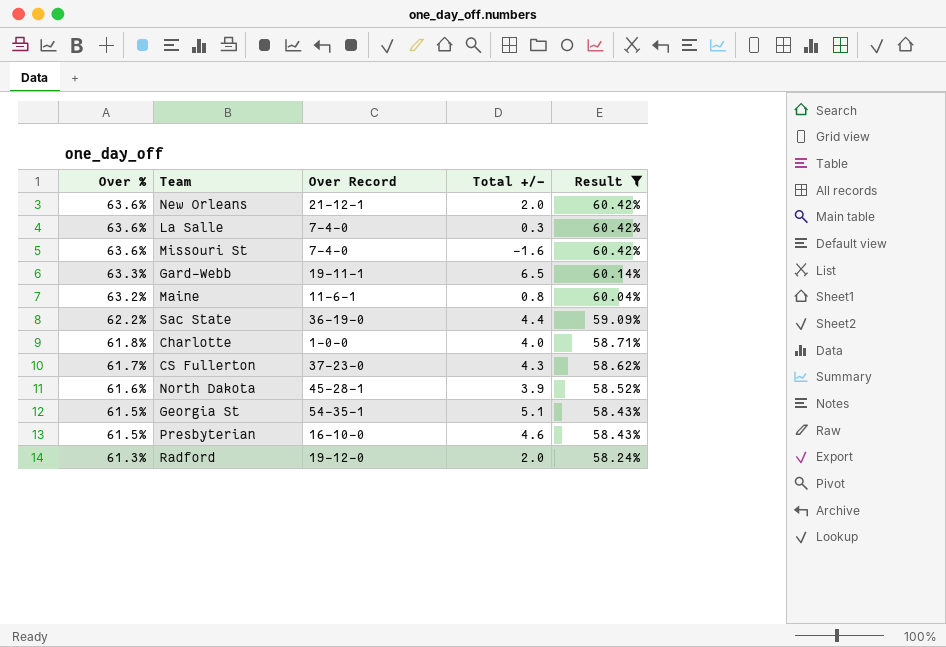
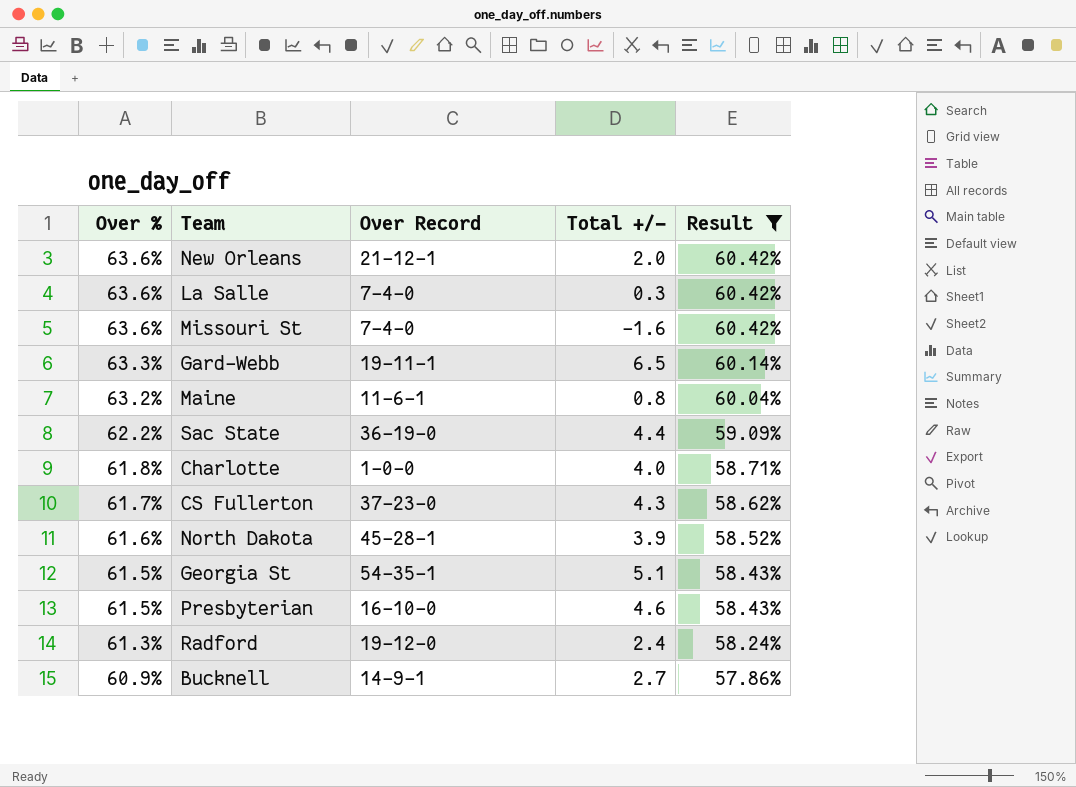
Radford | Total +/-: 2.0 -> 2.4
row Bucknell: none -> 60.9% | 14-9-1 | 2.7 | 57.86%

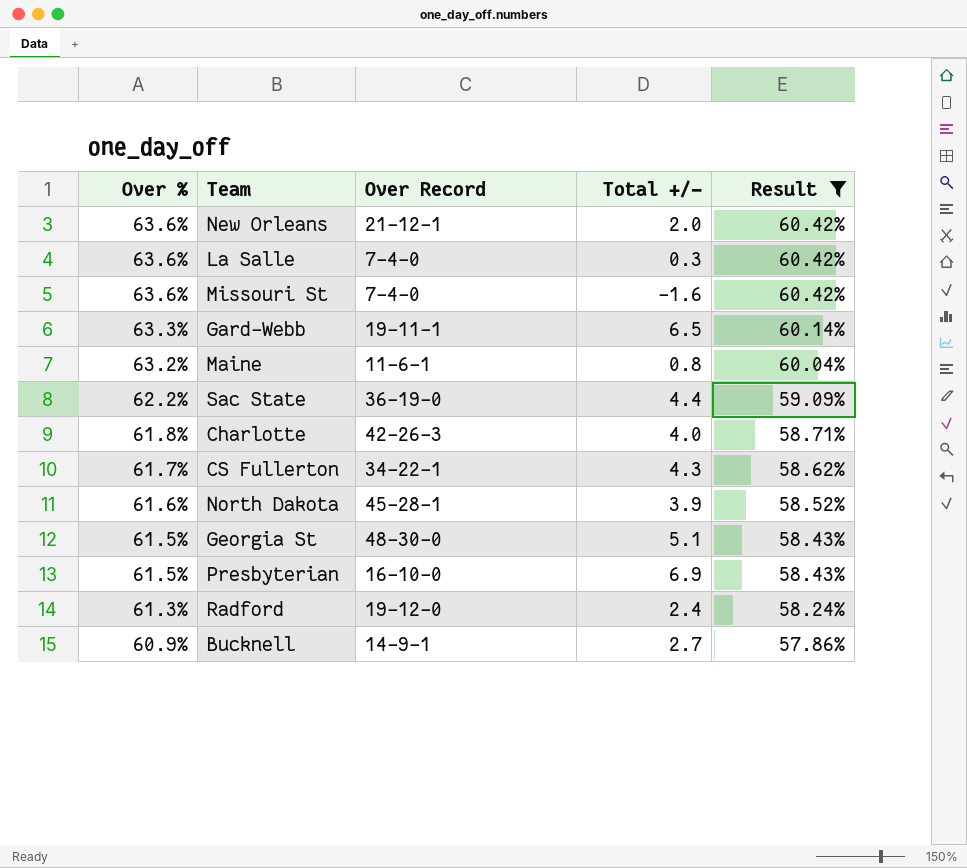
Charlotte | Over Record: 1-0-0 -> 42-26-3
CS Fullerton | Over Record: 37-23-0 -> 34-22-1
Georgia St | Over Record: 54-35-1 -> 48-30-0
Presbyterian | Total +/-: 4.6 -> 6.9

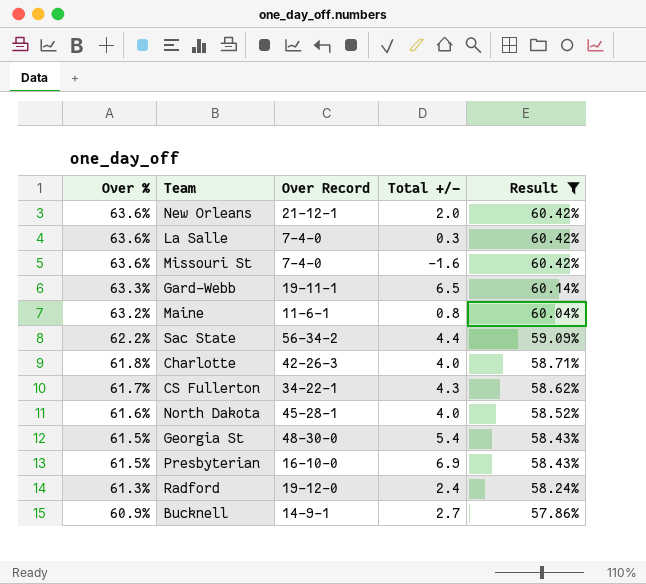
Sac State | Over Record: 36-19-0 -> 56-34-2
North Dakota | Total +/-: 3.9 -> 4.0
Georgia St | Total +/-: 5.1 -> 5.4

